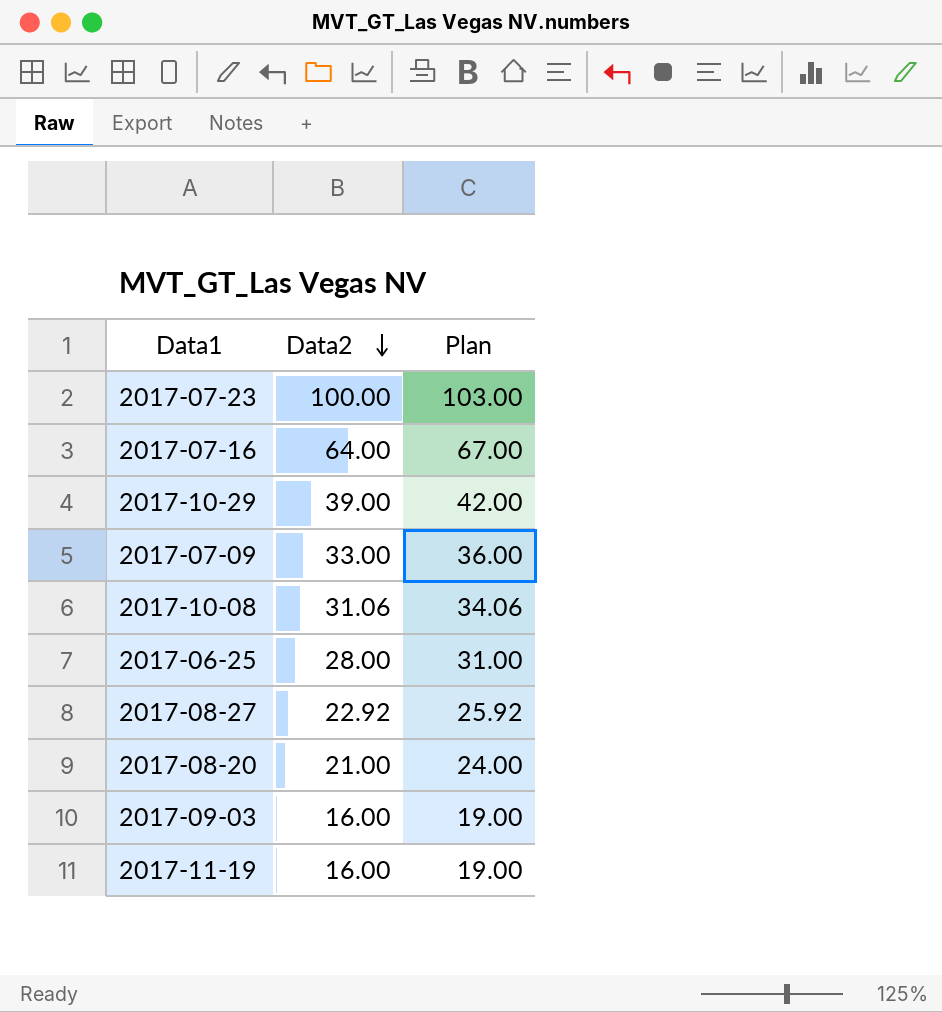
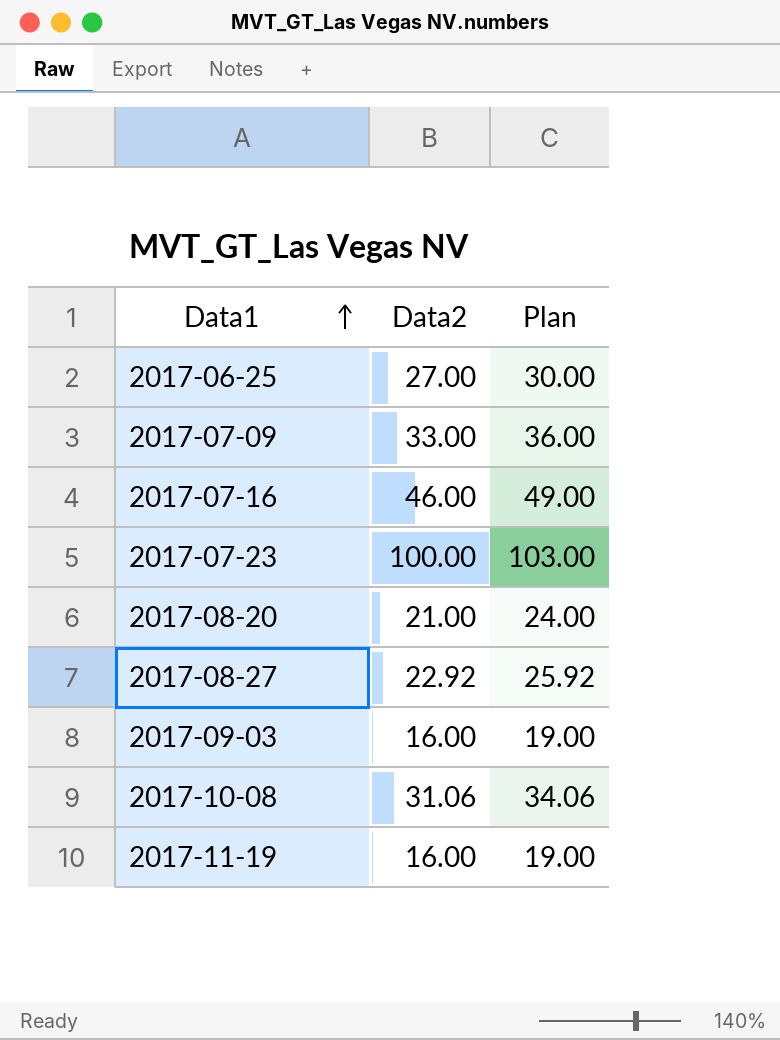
row order: Data2 descending -> Data1 ascending
row 2017-10-29: 39.00 | 42.00 -> none
2017-06-25 | Data2: 28.00 -> 27.00
2017-06-25 | Plan: 31.00 -> 30.00
2017-07-16 | Data2: 64.00 -> 46.00
2017-07-16 | Plan: 67.00 -> 49.00

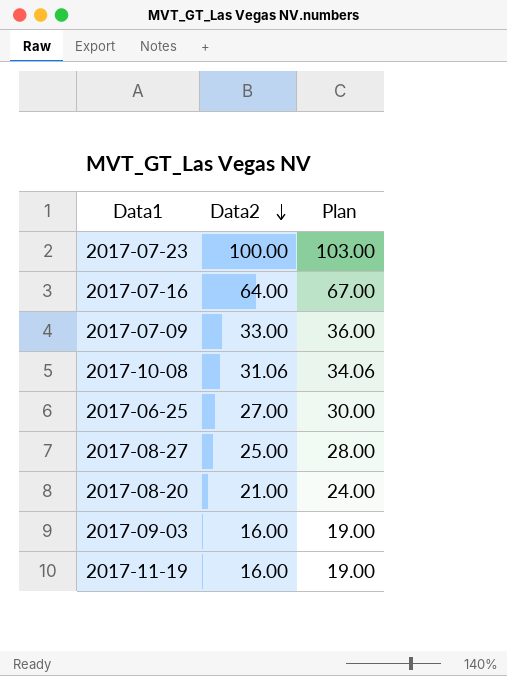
row order: Data1 ascending -> Data2 descending
2017-07-16 | Data2: 46.00 -> 64.00
2017-07-16 | Plan: 49.00 -> 67.00
2017-08-27 | Data2: 22.92 -> 25.00
2017-08-27 | Plan: 25.92 -> 28.00

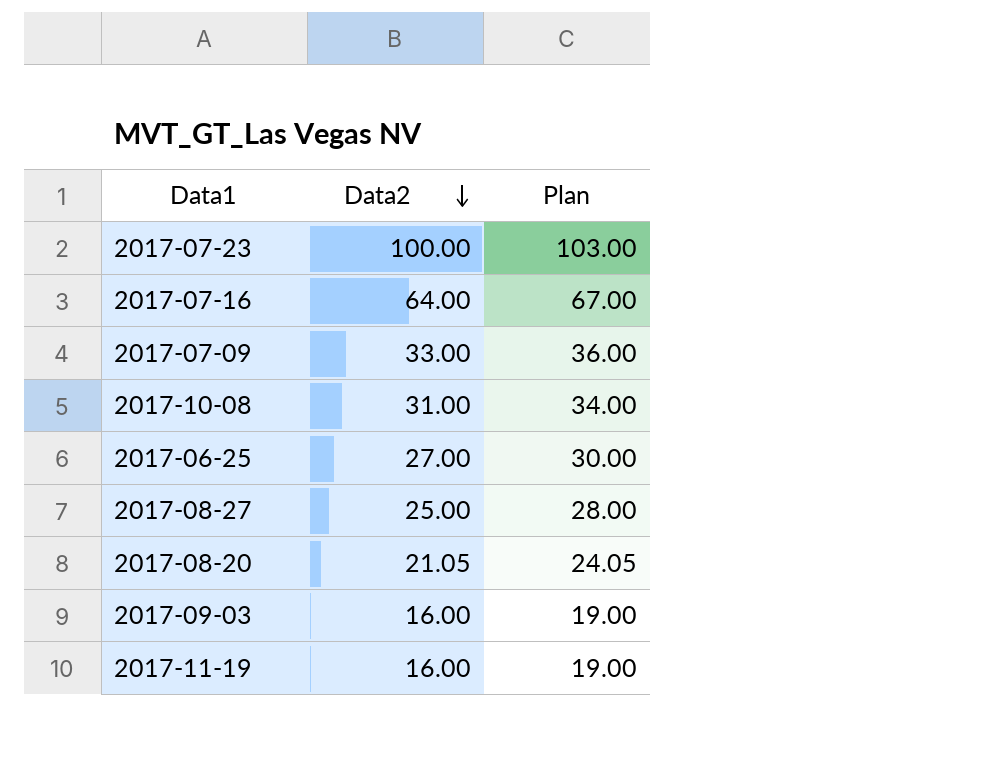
2017-10-08 | Data2: 31.06 -> 31.00
2017-10-08 | Plan: 34.06 -> 34.00
2017-08-20 | Data2: 21.00 -> 21.05
2017-08-20 | Plan: 24.00 -> 24.05

